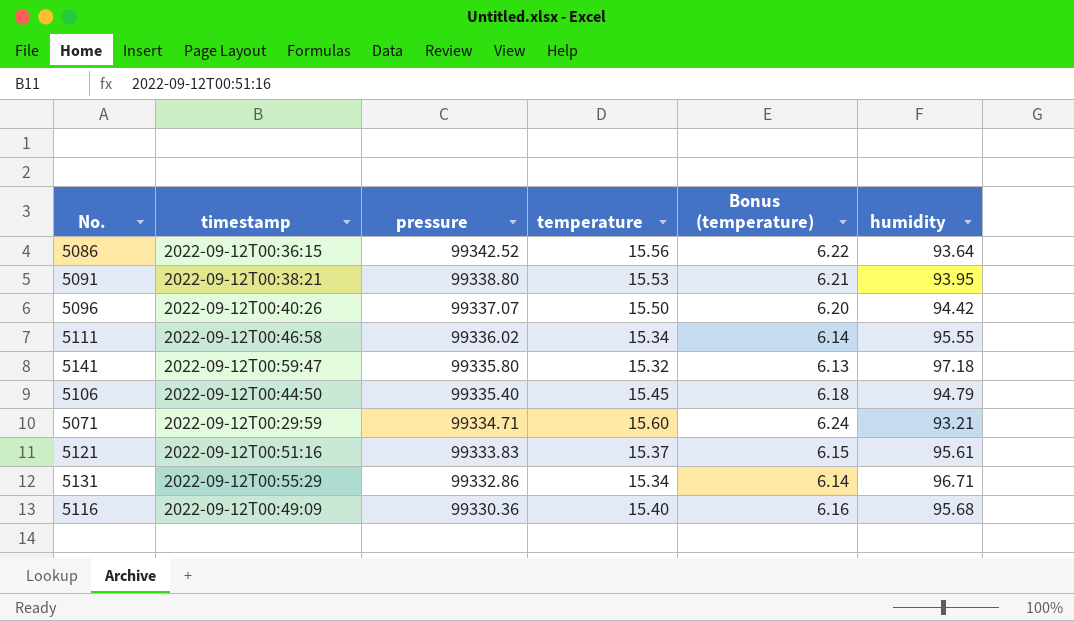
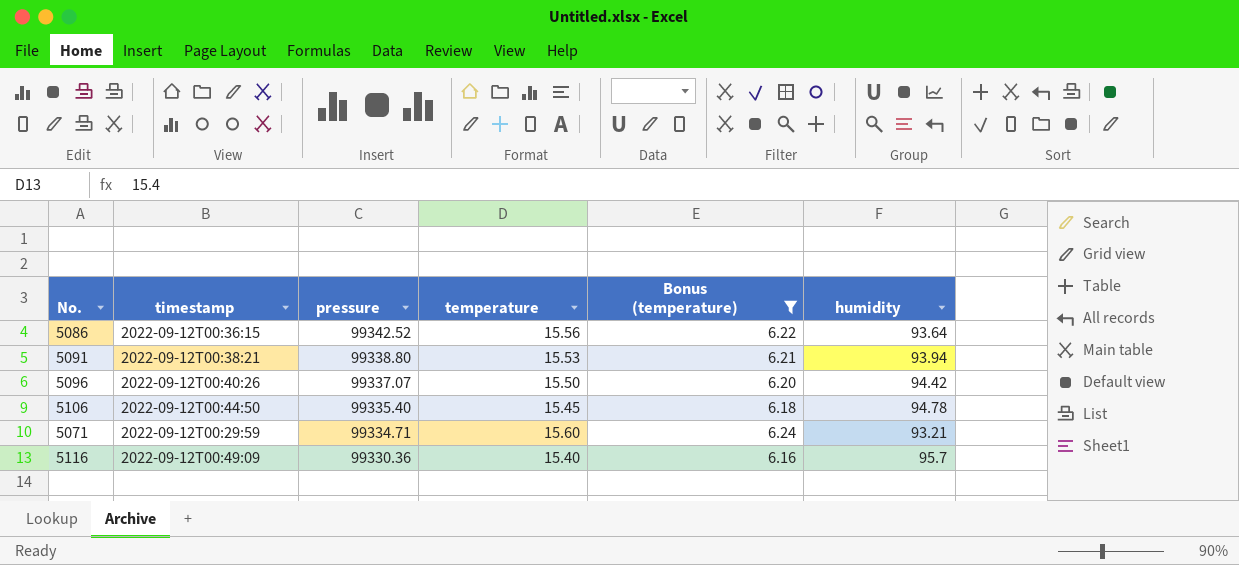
filter: none -> Bonus (temperature) >= 6.16
5091 | humidity: 93.95 -> 93.94
5106 | humidity: 94.79 -> 94.78
5116 | humidity: 95.68 -> 95.7

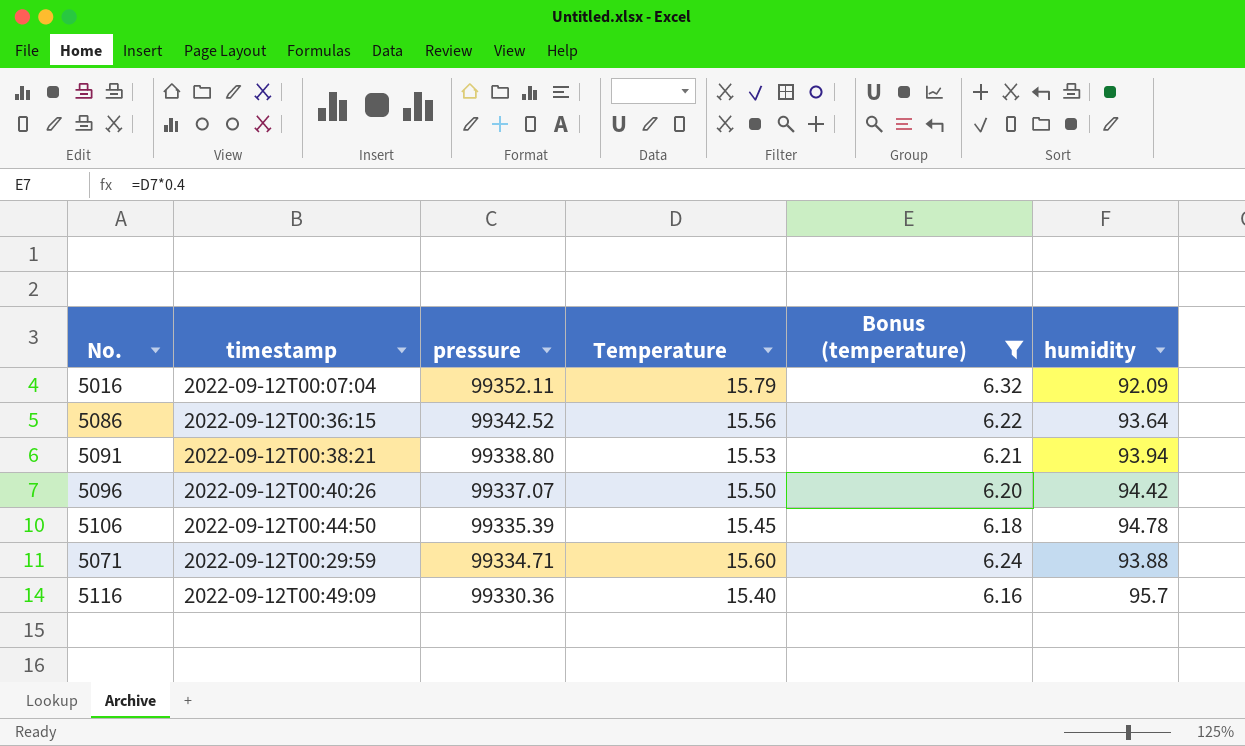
column name: temperature -> Temperature
row 5016: none -> 2022-09-12T00:07:04 | 99352.11 | 15.79 | 6.32 | 92.09
5106 | pressure: 99335.40 -> 99335.39
5071 | humidity: 93.21 -> 93.88

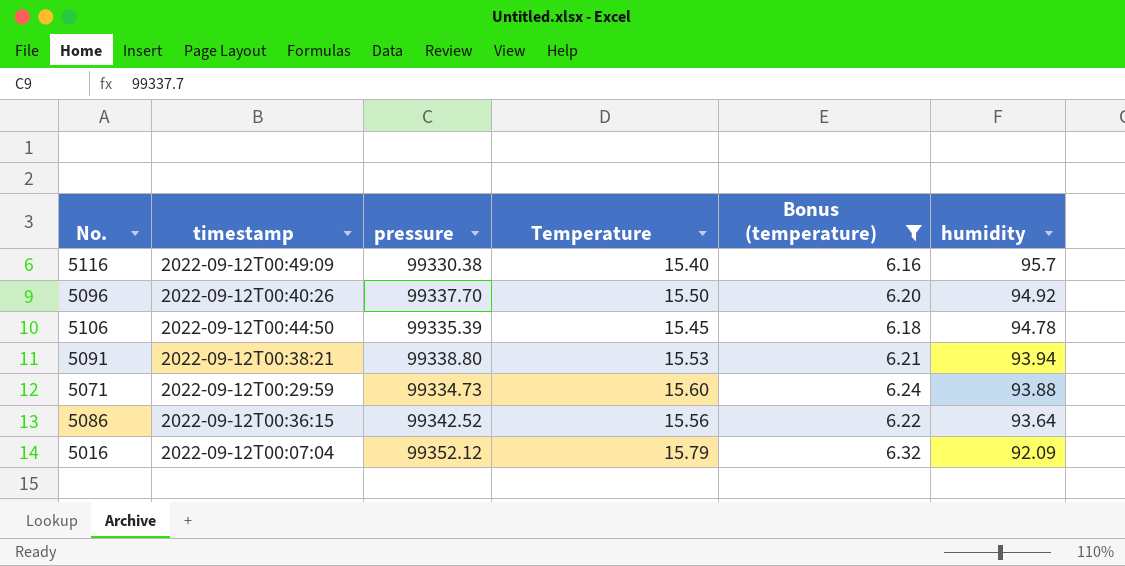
row order: pressure descending -> humidity descending
5116 | pressure: 99330.36 -> 99330.38
5096 | pressure: 99337.07 -> 99337.70
5096 | humidity: 94.42 -> 94.92
5071 | pressure: 99334.71 -> 99334.73
5016 | pressure: 99352.11 -> 99352.12

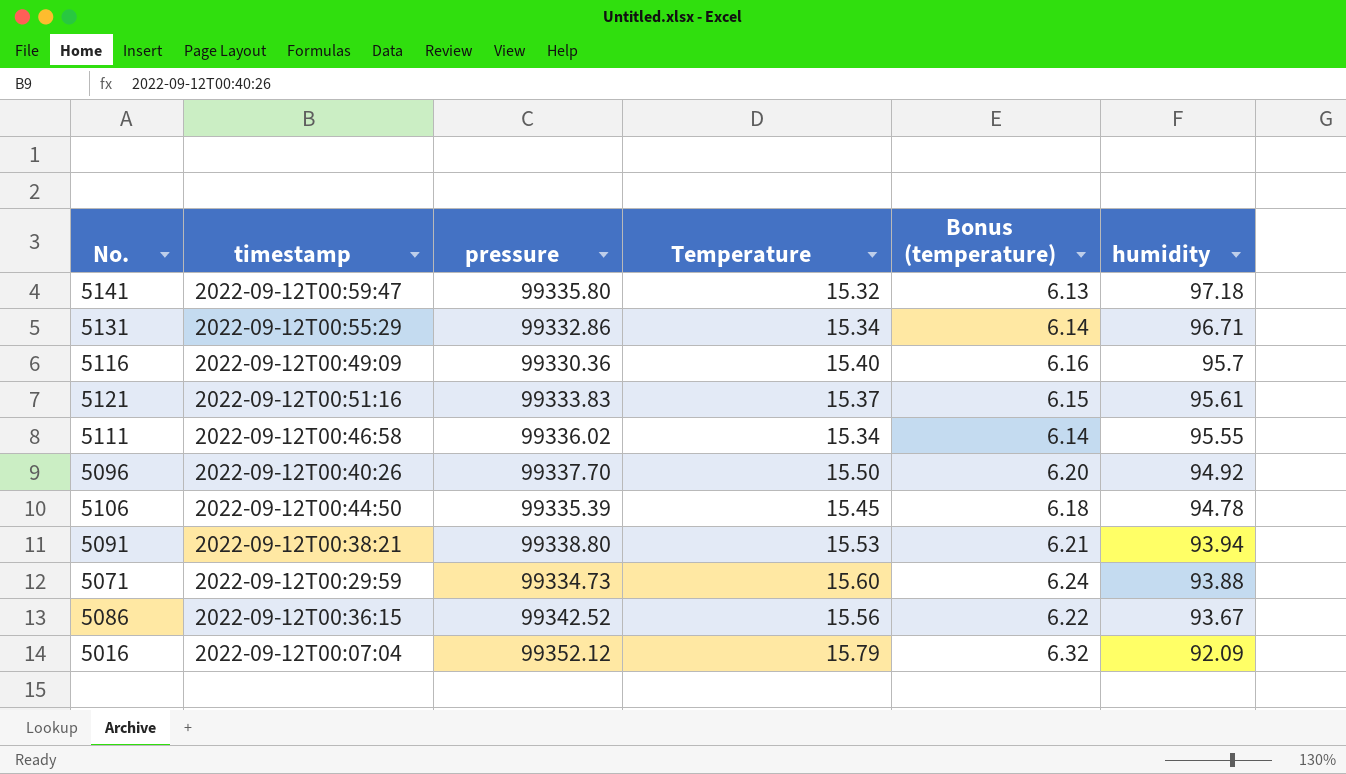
filter: Bonus (temperature) >= 6.16 -> none
5116 | pressure: 99330.38 -> 99330.36
5086 | humidity: 93.64 -> 93.67

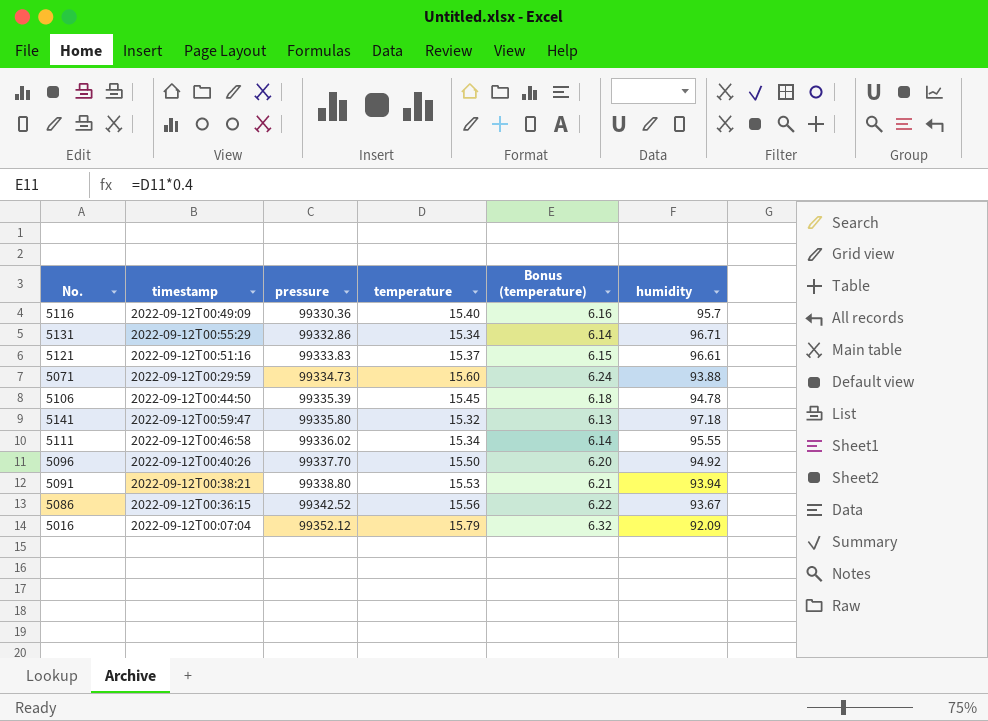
row order: humidity descending -> pressure ascending
column name: Temperature -> temperature
5121 | humidity: 95.61 -> 96.61

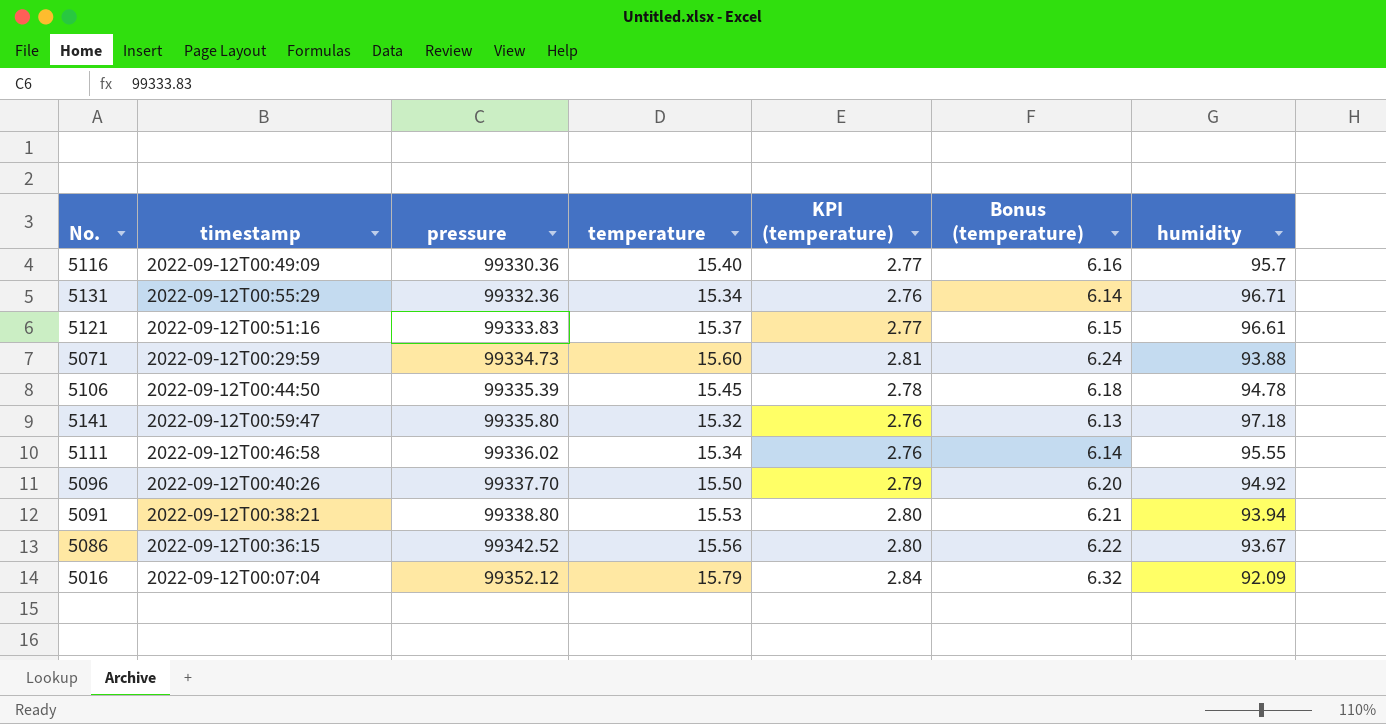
column KPI (temperature) | formula: none -> [temperature] * 0.18
5131 | pressure: 99332.86 -> 99332.36

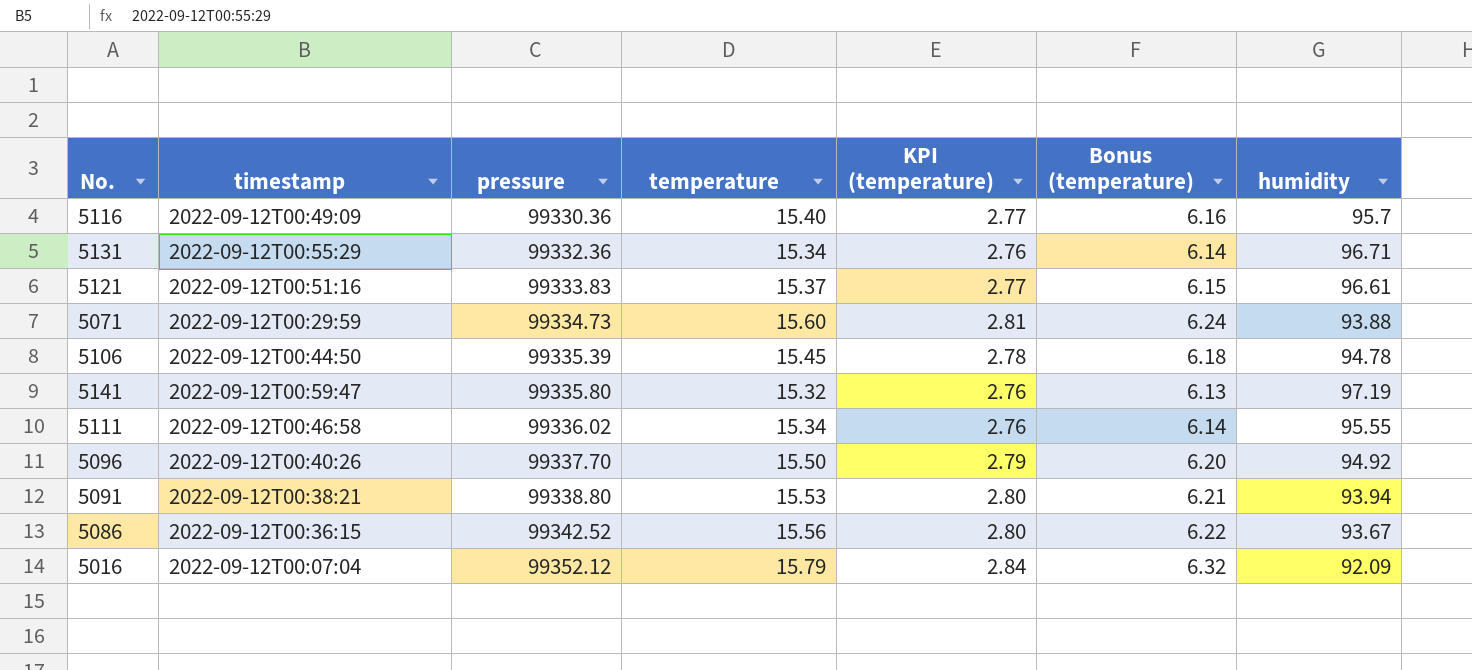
5141 | humidity: 97.18 -> 97.19

